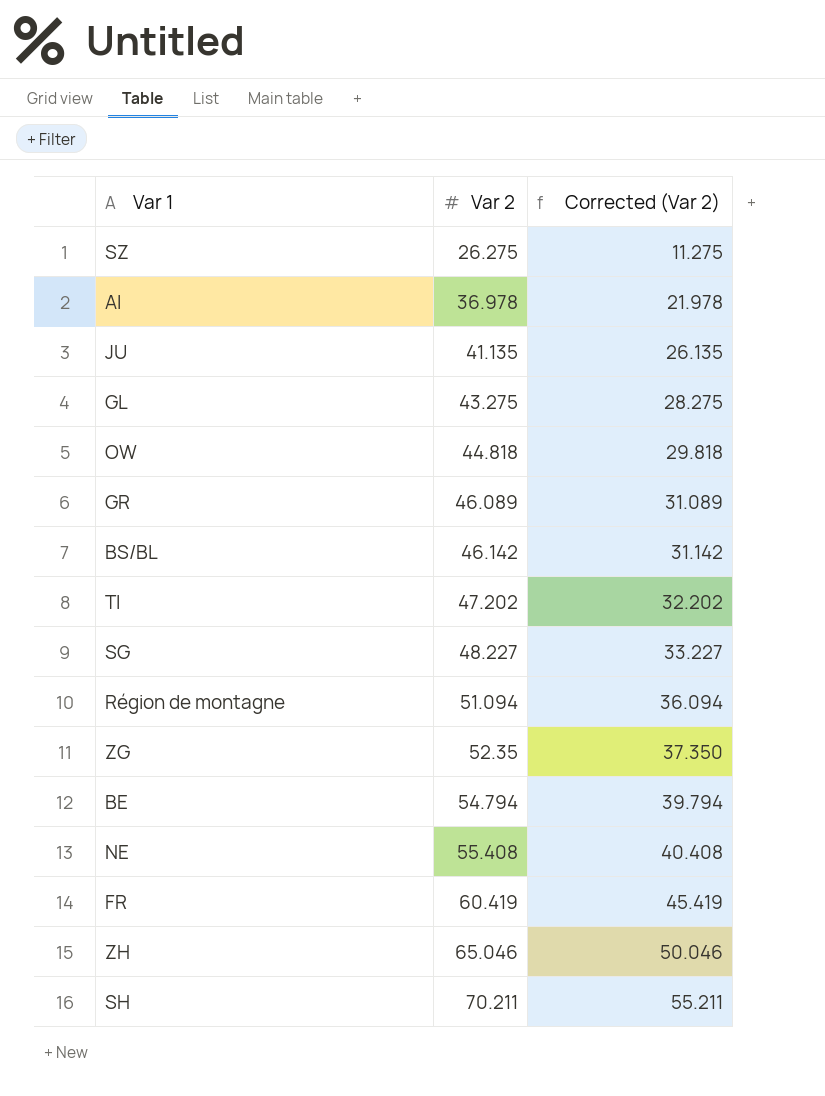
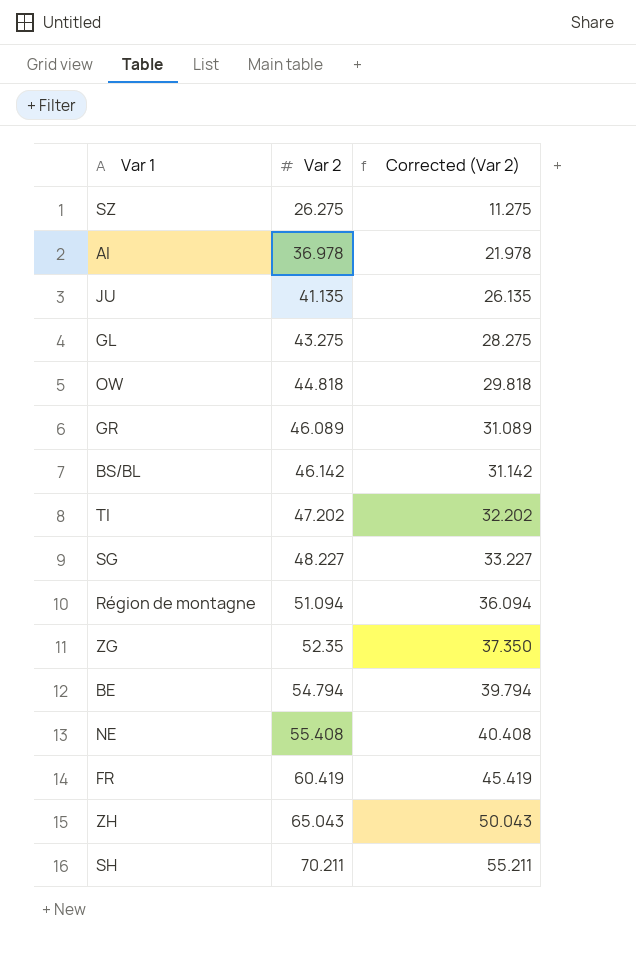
ZH | Var 2: 65.046 -> 65.043
ZH | Corrected (Var 2): 50.046 -> 50.043

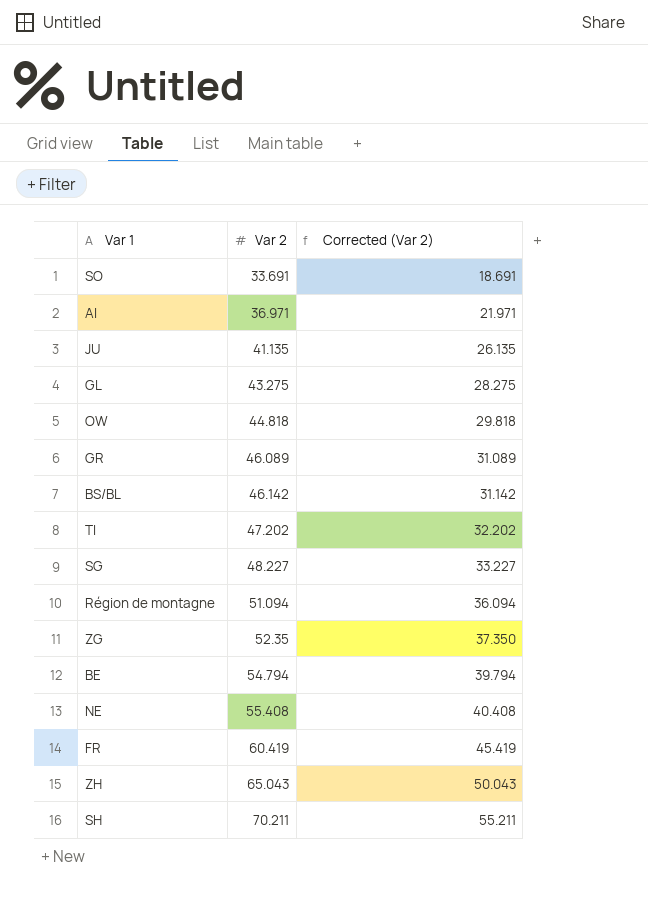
row SZ: 26.275 | 11.275 -> none
row SO: none -> 33.691 | 18.691
AI | Var 2: 36.978 -> 36.971
AI | Corrected (Var 2): 21.978 -> 21.971

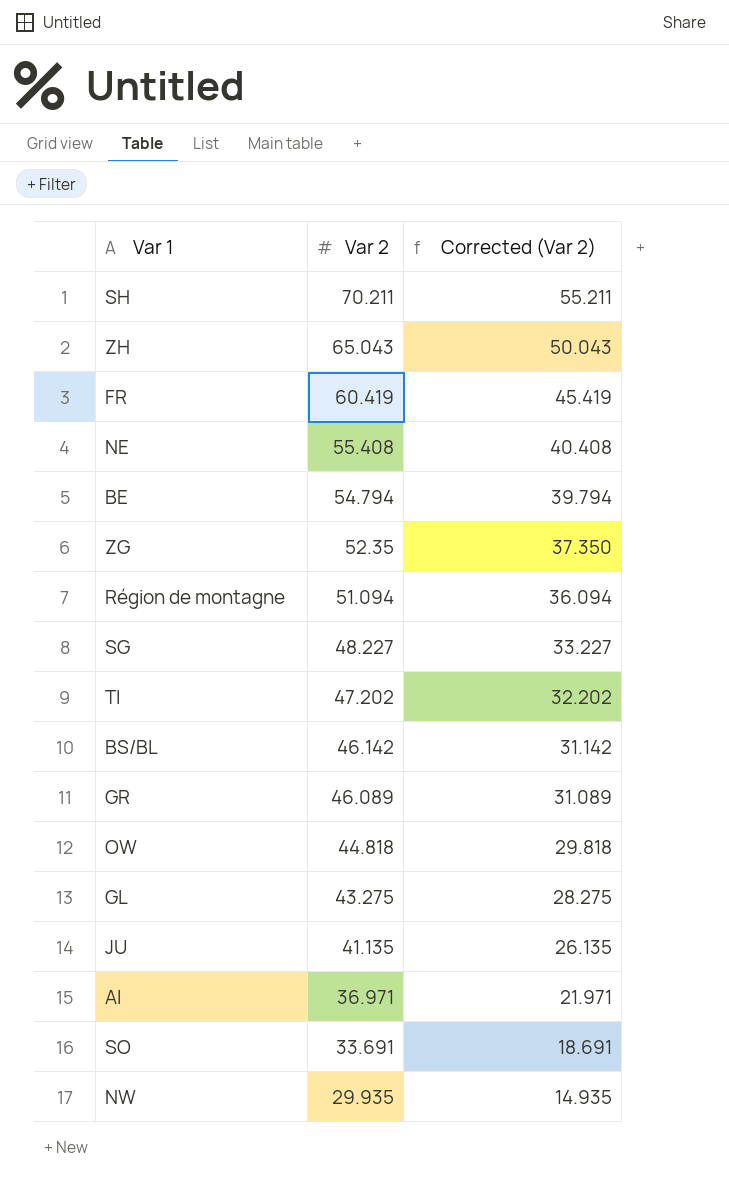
row order: Var 2 ascending -> Var 2 descending
row NW: none -> 29.935 | 14.935

